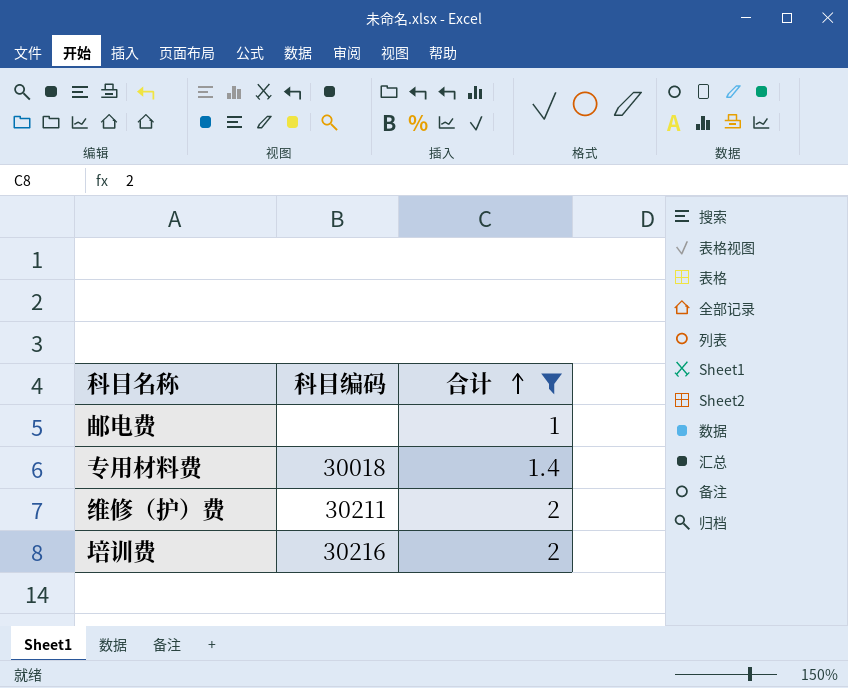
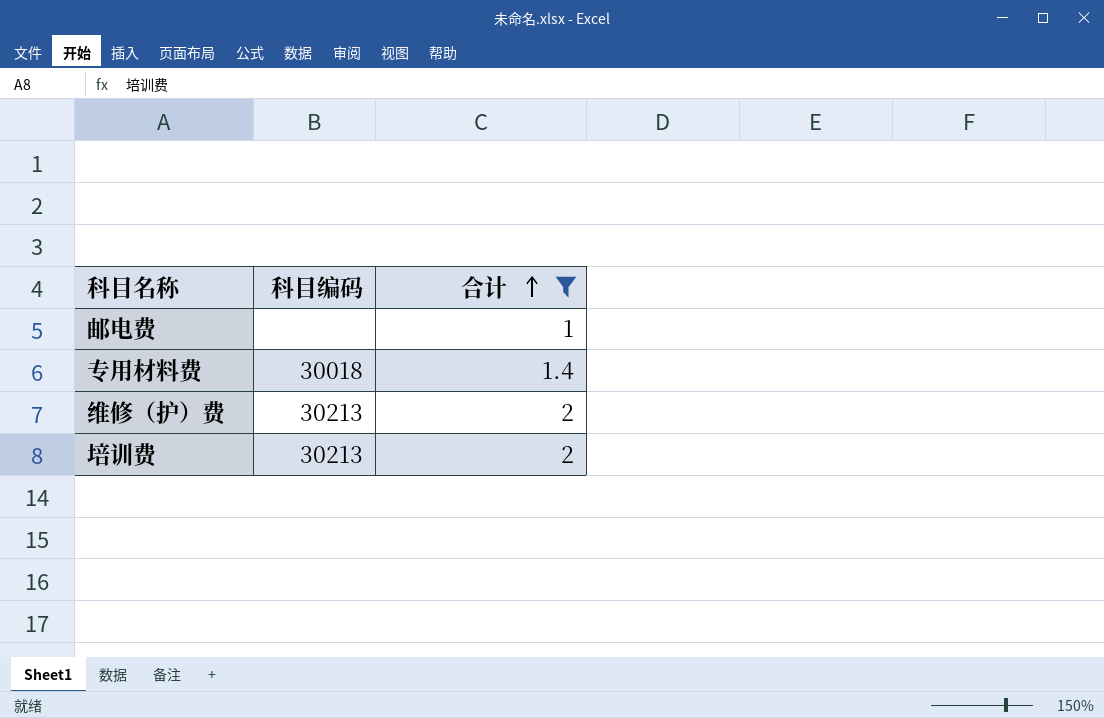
维修（护）费 | 科目编码: 30211 -> 30213
培训费 | 科目编码: 30216 -> 30213

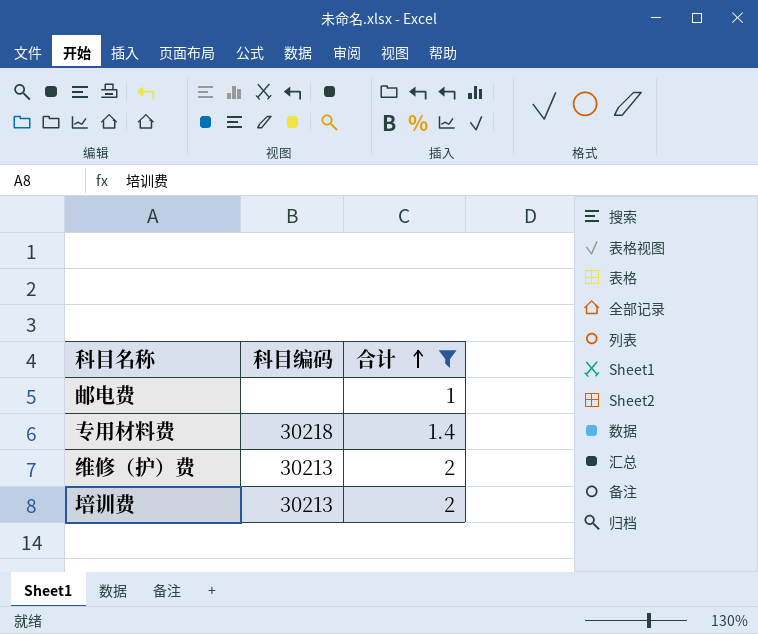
专用材料费 | 科目编码: 30018 -> 30218

